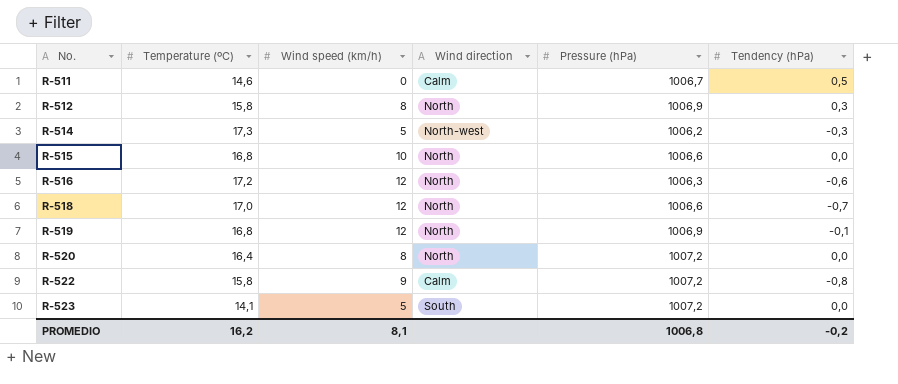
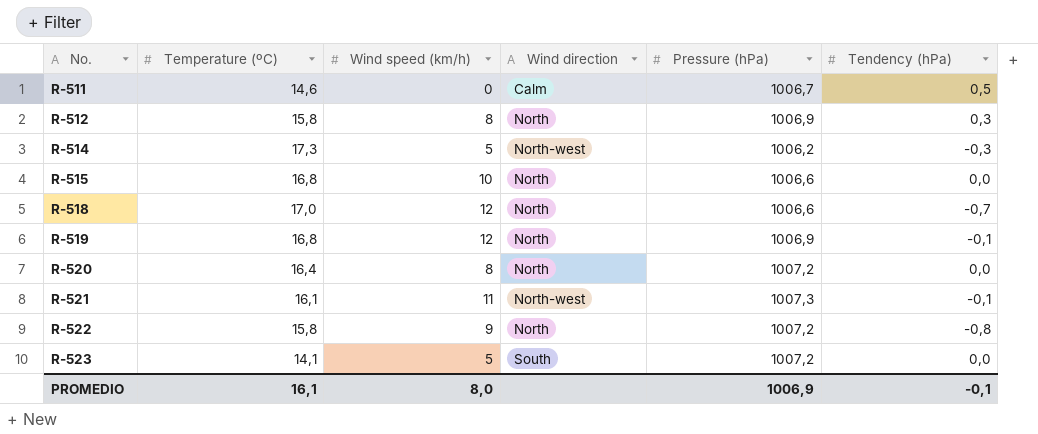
row R-516: 17,2 | 12 | North | 1006,3 | -0,6 -> none
row R-521: none -> 16,1 | 11 | North-west | 1007,3 | -0,1
R-522 | Wind direction: Calm -> North
PROMEDIO | Temperature (ºC): 16,2 -> 16,1
PROMEDIO | Wind speed (km/h): 8,1 -> 8,0
PROMEDIO | Pressure (hPa): 1006,8 -> 1006,9
PROMEDIO | Tendency (hPa): -0,2 -> -0,1

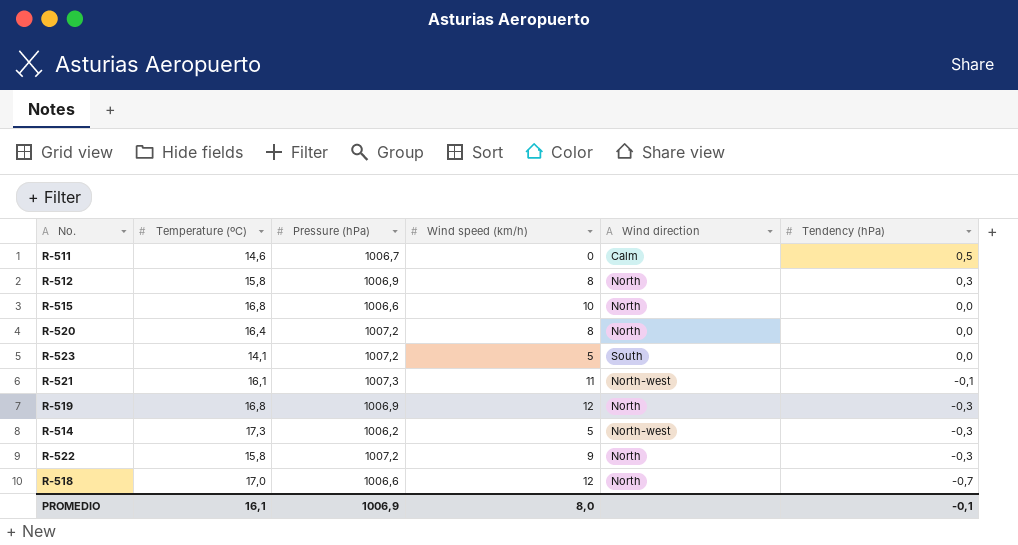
row order: No. ascending -> Tendency (hPa) descending
column Pressure (hPa) | position: 5 -> 3
R-519 | Tendency (hPa): -0,1 -> -0,3
R-522 | Tendency (hPa): -0,8 -> -0,3

